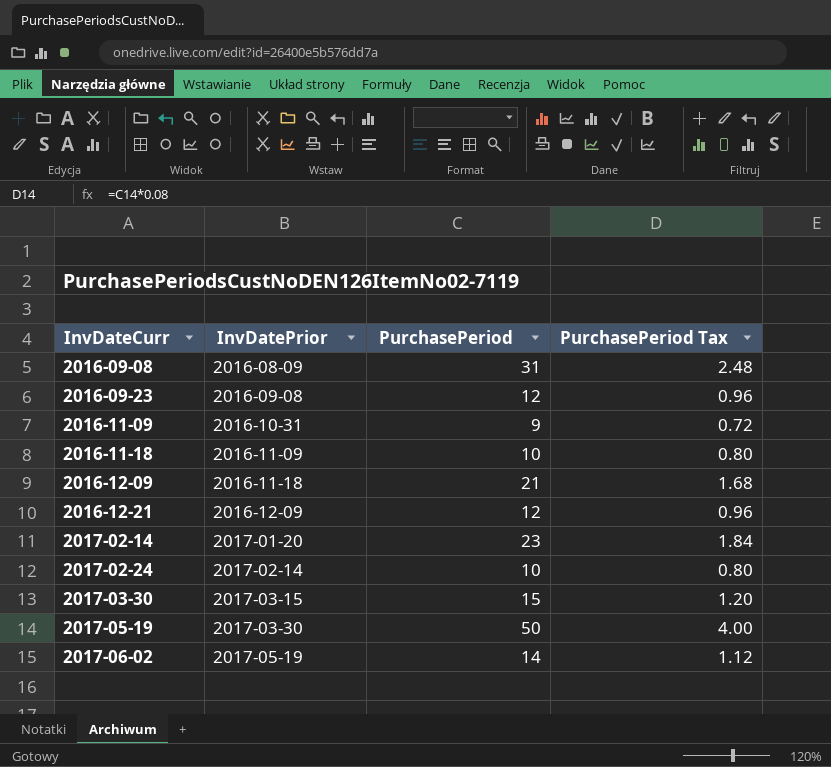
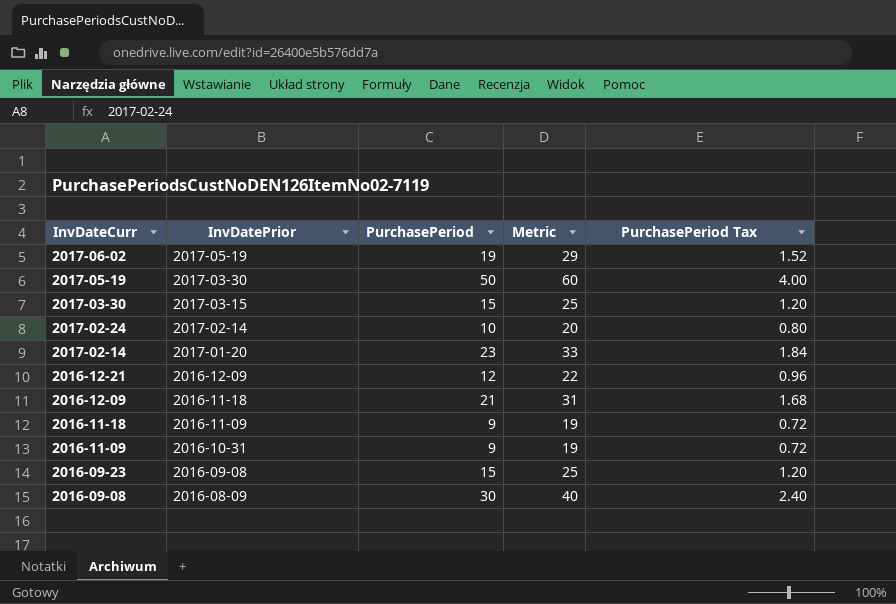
row order: InvDateCurr ascending -> InvDateCurr descending
column Metric | formula: none -> [PurchasePeriod] + 10
2017-06-02 | PurchasePeriod: 14 -> 19
2017-06-02 | PurchasePeriod Tax: 1.12 -> 1.52
2016-11-18 | PurchasePeriod: 10 -> 9
2016-11-18 | PurchasePeriod Tax: 0.80 -> 0.72
2016-09-23 | PurchasePeriod: 12 -> 15
2016-09-23 | PurchasePeriod Tax: 0.96 -> 1.20
2016-09-08 | PurchasePeriod: 31 -> 30
2016-09-08 | PurchasePeriod Tax: 2.48 -> 2.40

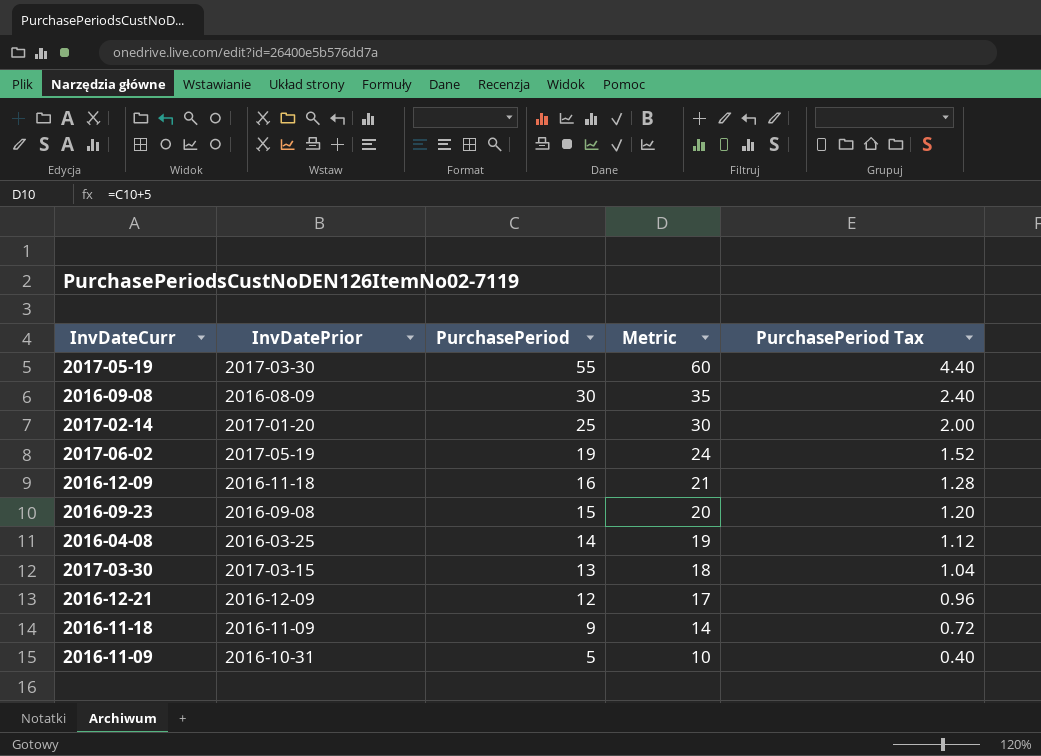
row order: InvDateCurr descending -> PurchasePeriod descending
column Metric | formula: [PurchasePeriod] + 10 -> [PurchasePeriod] + 5
row 2017-02-24: 2017-02-14 | 10 | 20 | 0.80 -> none
2017-05-19 | PurchasePeriod: 50 -> 55
2017-05-19 | PurchasePeriod Tax: 4.00 -> 4.40
2017-02-14 | PurchasePeriod: 23 -> 25
2017-02-14 | PurchasePeriod Tax: 1.84 -> 2.00
2016-12-09 | PurchasePeriod: 21 -> 16
2016-12-09 | PurchasePeriod Tax: 1.68 -> 1.28
row 2016-04-08: none -> 2016-03-25 | 14 | 19 | 1.12
2017-03-30 | PurchasePeriod: 15 -> 13
2017-03-30 | PurchasePeriod Tax: 1.20 -> 1.04
2016-11-09 | PurchasePeriod: 9 -> 5
2016-11-09 | PurchasePeriod Tax: 0.72 -> 0.40

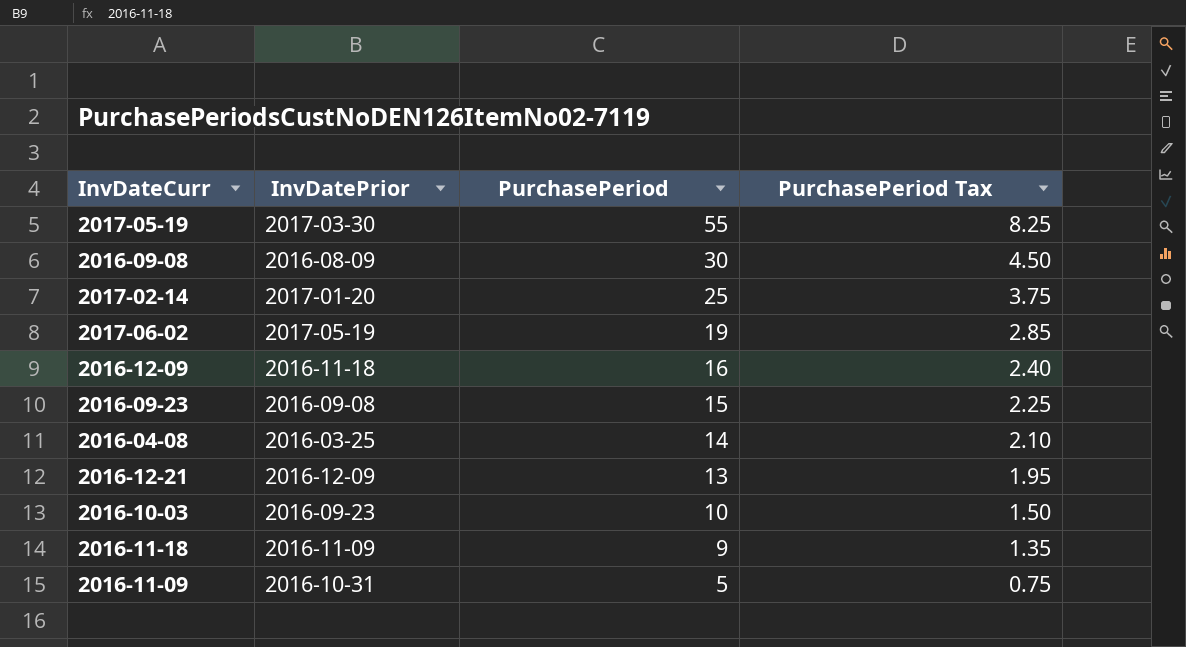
column Metric | formula: [PurchasePeriod] + 5 -> none
column PurchasePeriod Tax | formula: [PurchasePeriod] * 0.08 -> [PurchasePeriod] * 0.15
row 2017-03-30: 2017-03-15 | 13 | 18 | 1.04 -> none
2016-12-21 | PurchasePeriod: 12 -> 13
row 2016-10-03: none -> 2016-09-23 | 10 | 1.50

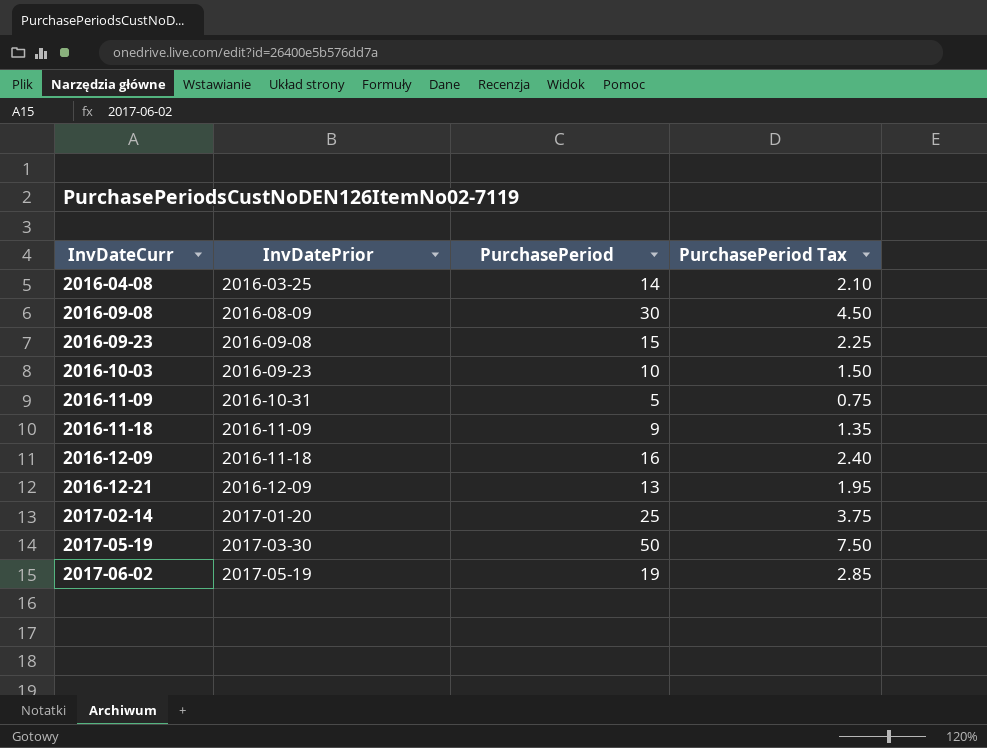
row order: PurchasePeriod descending -> InvDateCurr ascending
2017-05-19 | PurchasePeriod: 55 -> 50
2017-05-19 | PurchasePeriod Tax: 8.25 -> 7.50

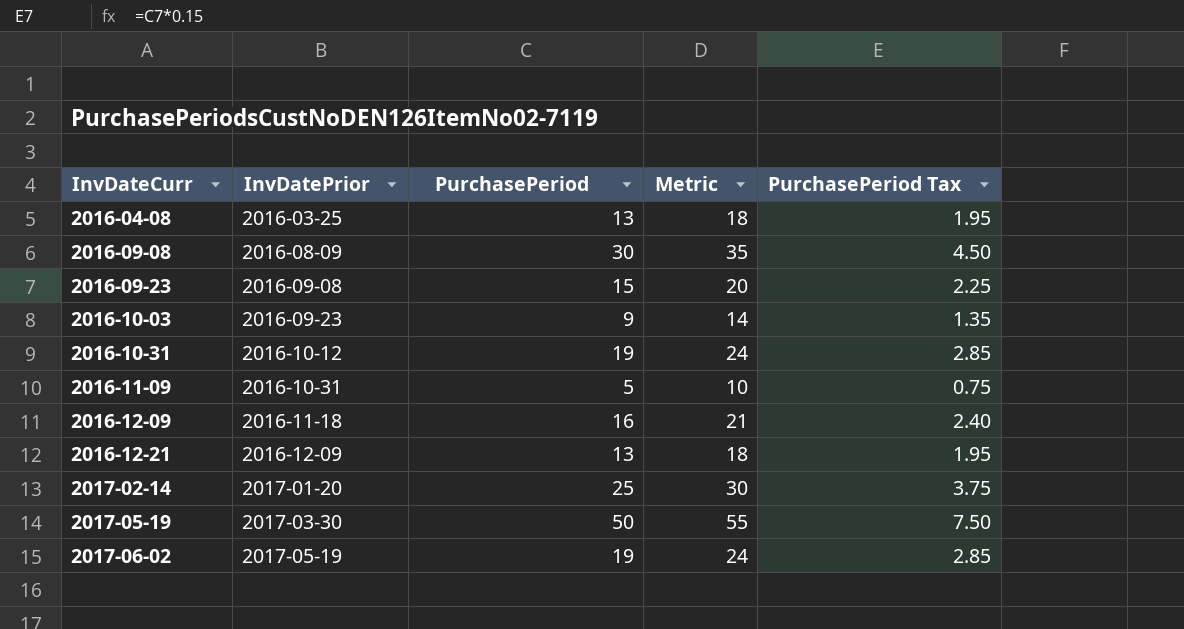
column Metric | formula: none -> [PurchasePeriod] + 5
row 2016-11-18: 2016-11-09 | 9 | 1.35 -> none
2016-04-08 | PurchasePeriod: 14 -> 13
2016-04-08 | PurchasePeriod Tax: 2.10 -> 1.95
2016-10-03 | PurchasePeriod: 10 -> 9
2016-10-03 | PurchasePeriod Tax: 1.50 -> 1.35
row 2016-10-31: none -> 2016-10-12 | 19 | 24 | 2.85

